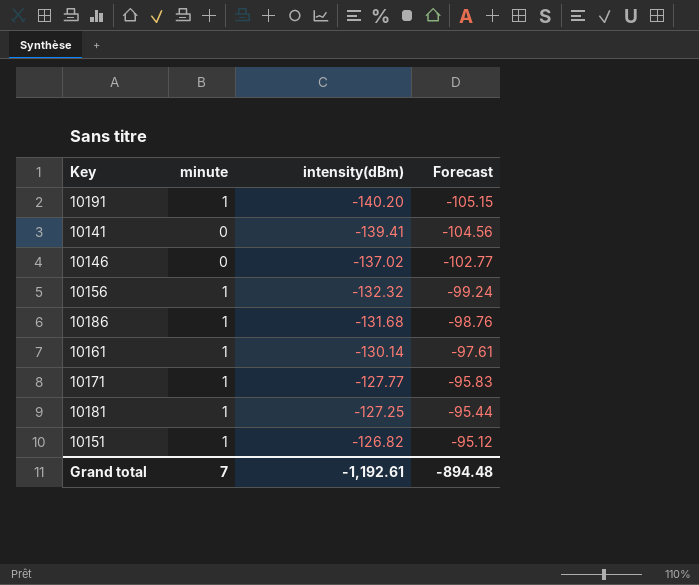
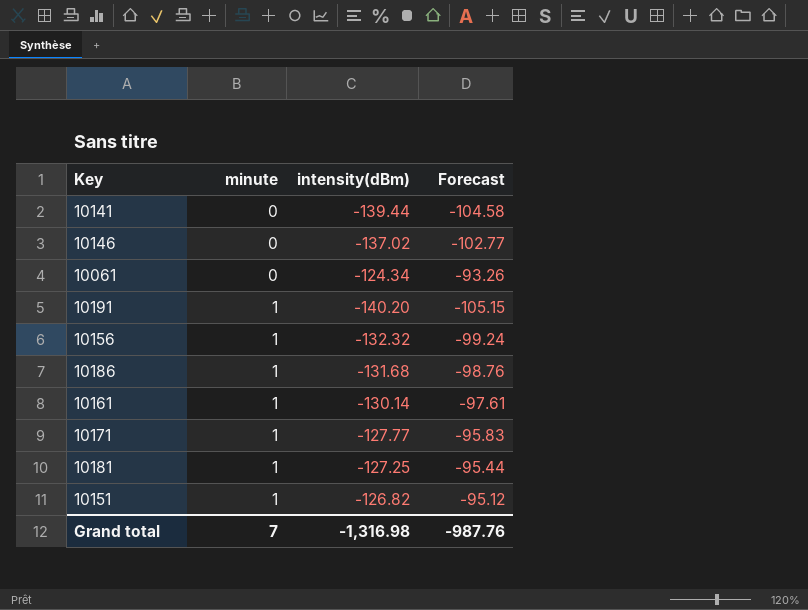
row order: intensity(dBm) ascending -> minute ascending
10141 | intensity(dBm): -139.41 -> -139.44
10141 | Forecast: -104.56 -> -104.58
row 10061: none -> 0 | -124.34 | -93.26
Grand total | intensity(dBm): -1,192.61 -> -1,316.98
Grand total | Forecast: -894.48 -> -987.76

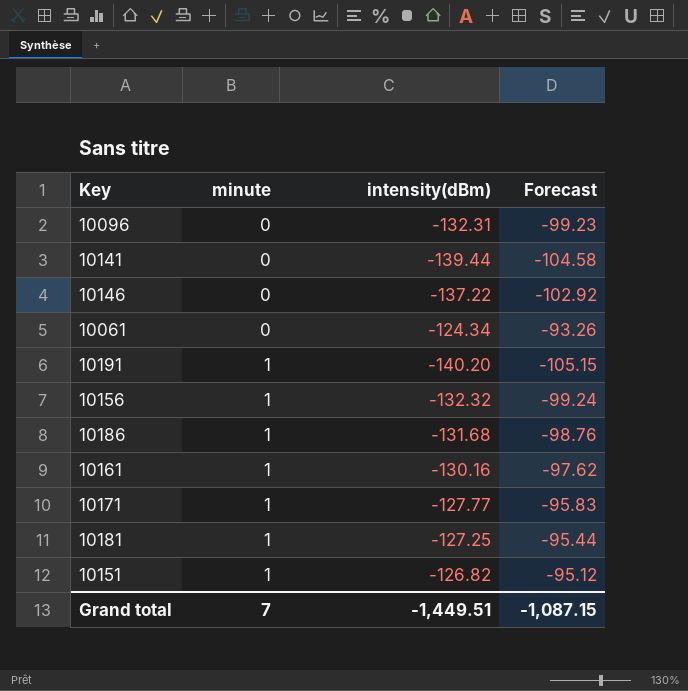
row 10096: none -> 0 | -132.31 | -99.23
10146 | intensity(dBm): -137.02 -> -137.22
10146 | Forecast: -102.77 -> -102.92
10161 | intensity(dBm): -130.14 -> -130.16
10161 | Forecast: -97.61 -> -97.62
Grand total | intensity(dBm): -1,316.98 -> -1,449.51
Grand total | Forecast: -987.76 -> -1,087.15

